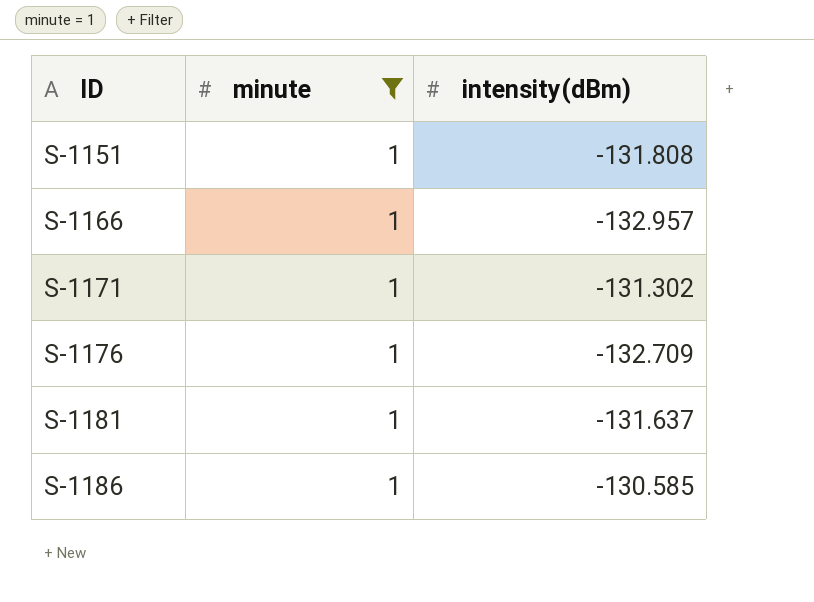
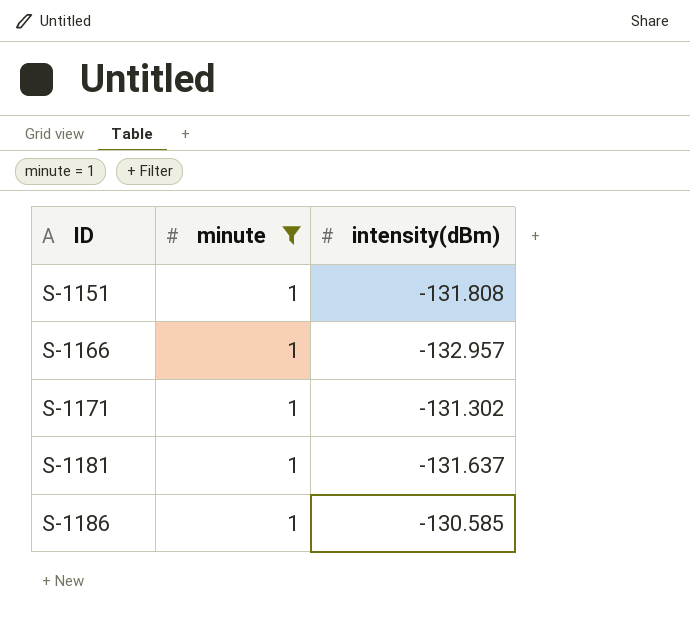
row S-1176: 1 | -132.709 -> none

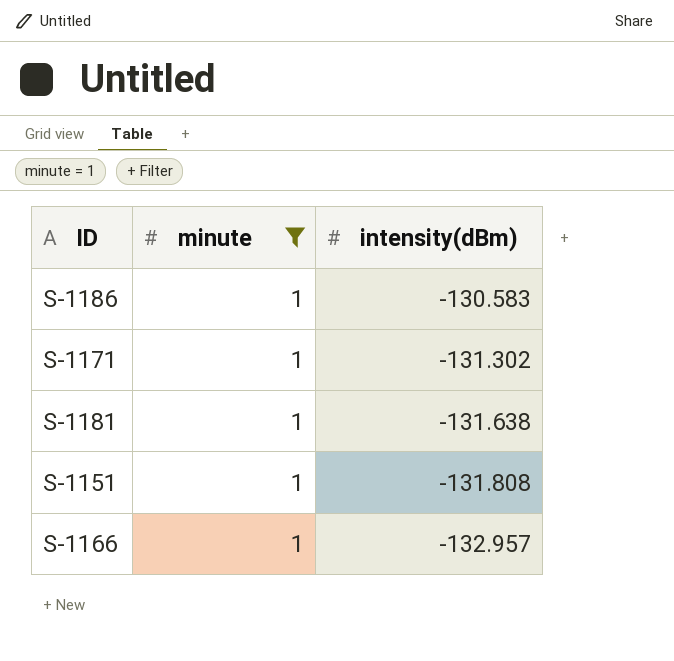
row order: ID ascending -> intensity(dBm) descending
S-1186 | intensity(dBm): -130.585 -> -130.583
S-1181 | intensity(dBm): -131.637 -> -131.638

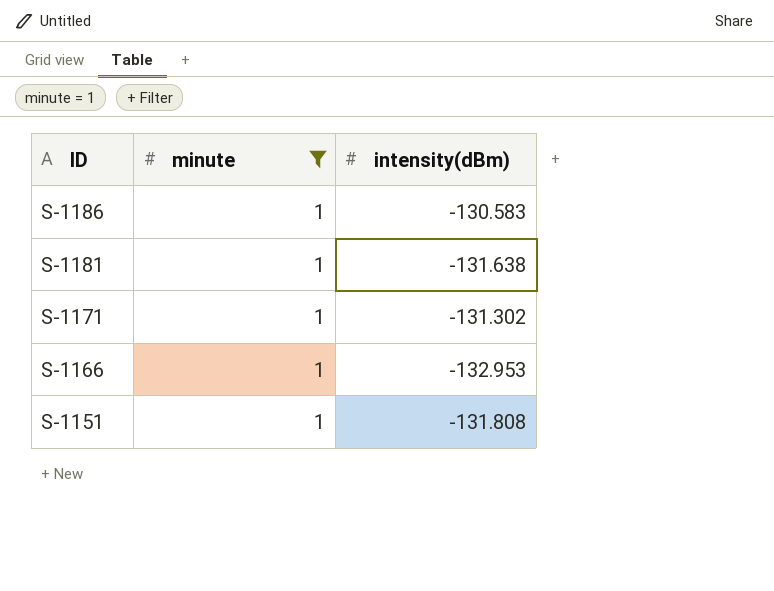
row order: intensity(dBm) descending -> ID descending
S-1166 | intensity(dBm): -132.957 -> -132.953

